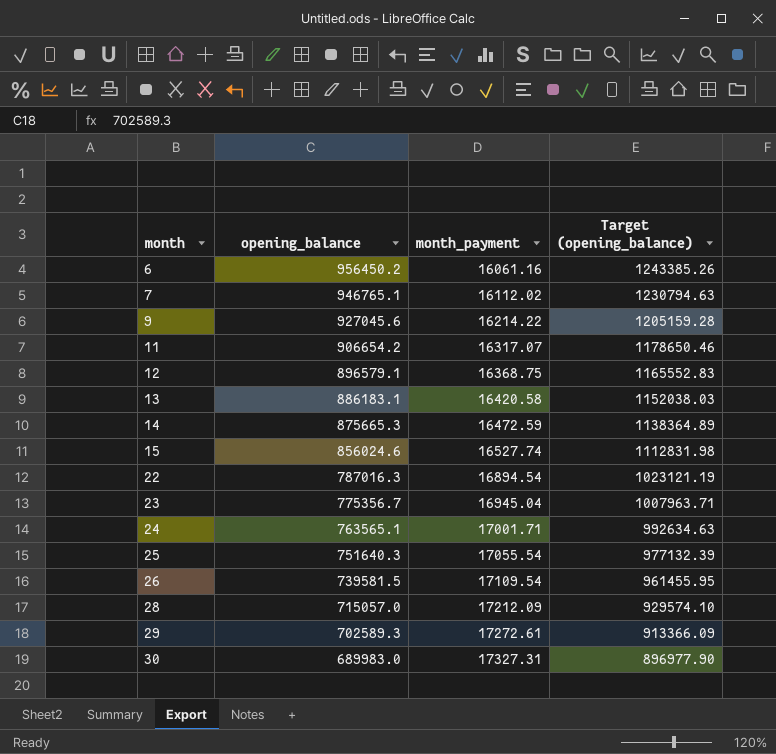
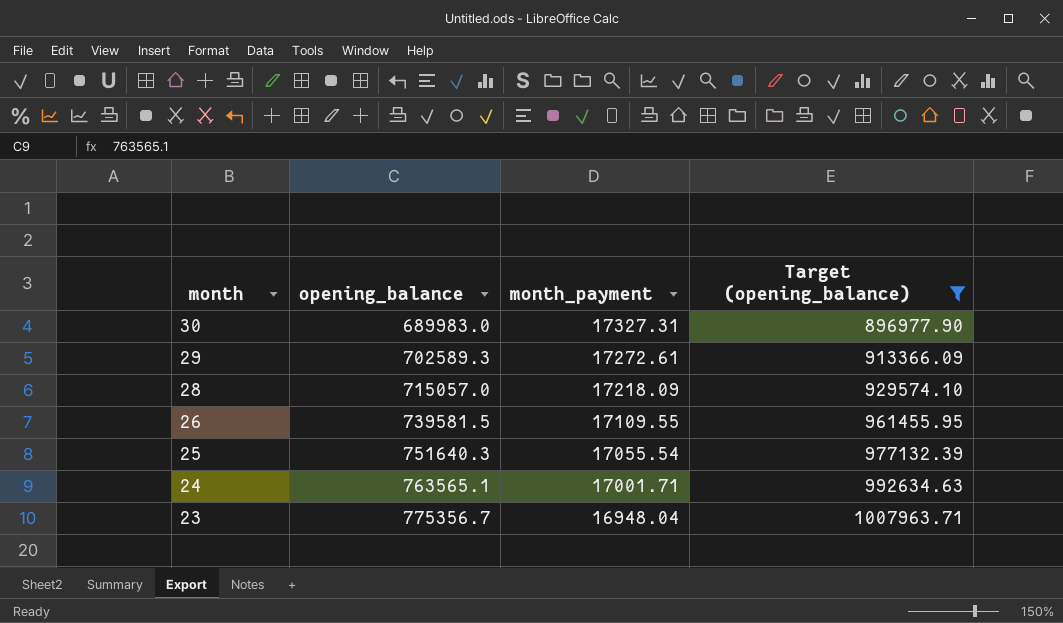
filter: none -> Target (opening_balance) <= 1007963.71
row order: month ascending -> month descending
28 | month_payment: 17212.09 -> 17218.09
26 | month_payment: 17109.54 -> 17109.55
23 | month_payment: 16945.04 -> 16948.04

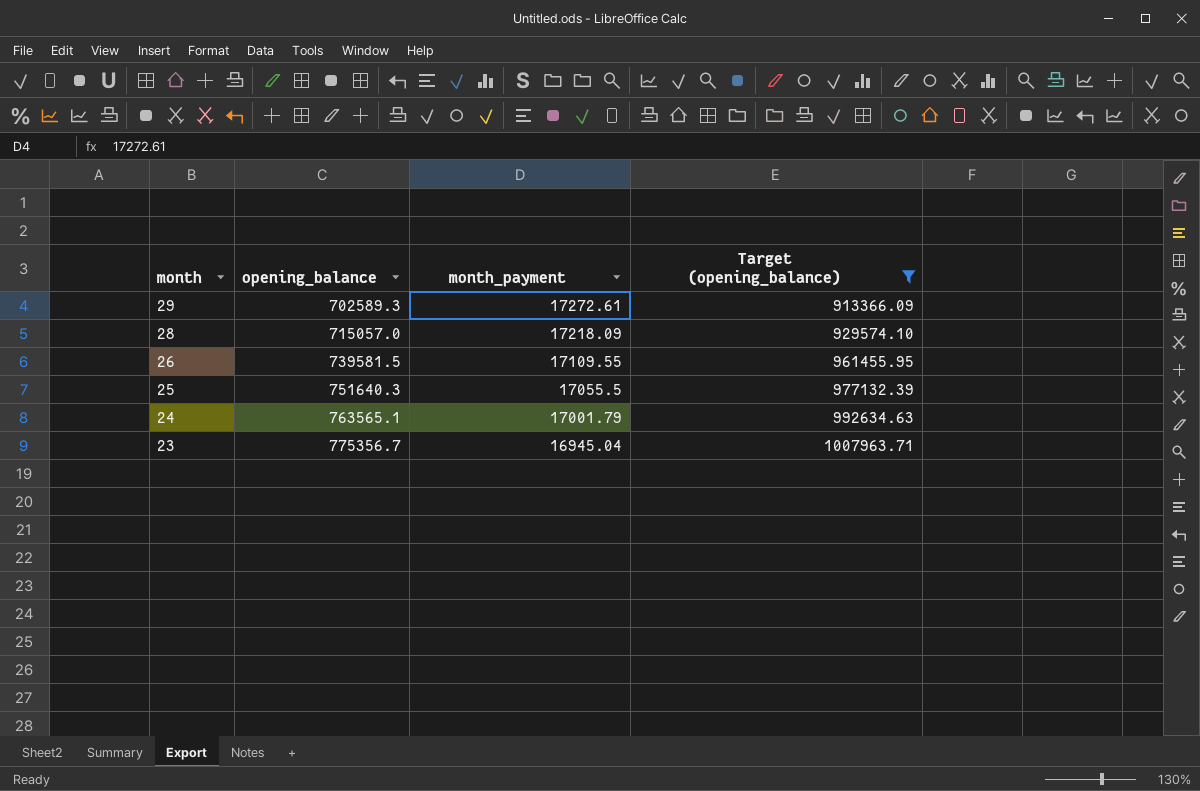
row 30: 689983.0 | 17327.31 | 896977.90 -> none
25 | month_payment: 17055.54 -> 17055.5
24 | month_payment: 17001.71 -> 17001.79
23 | month_payment: 16948.04 -> 16945.04

